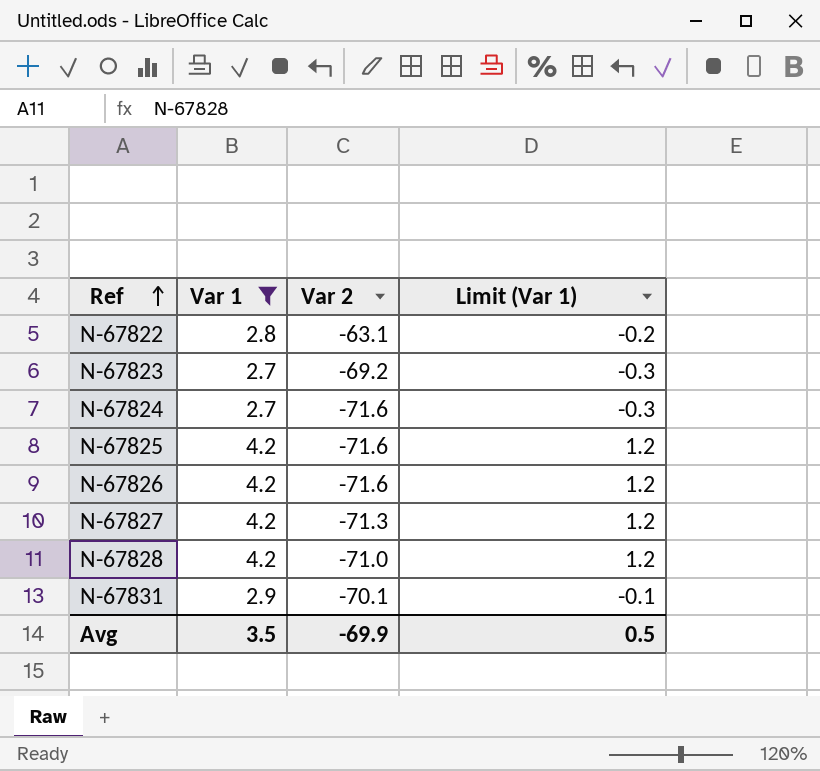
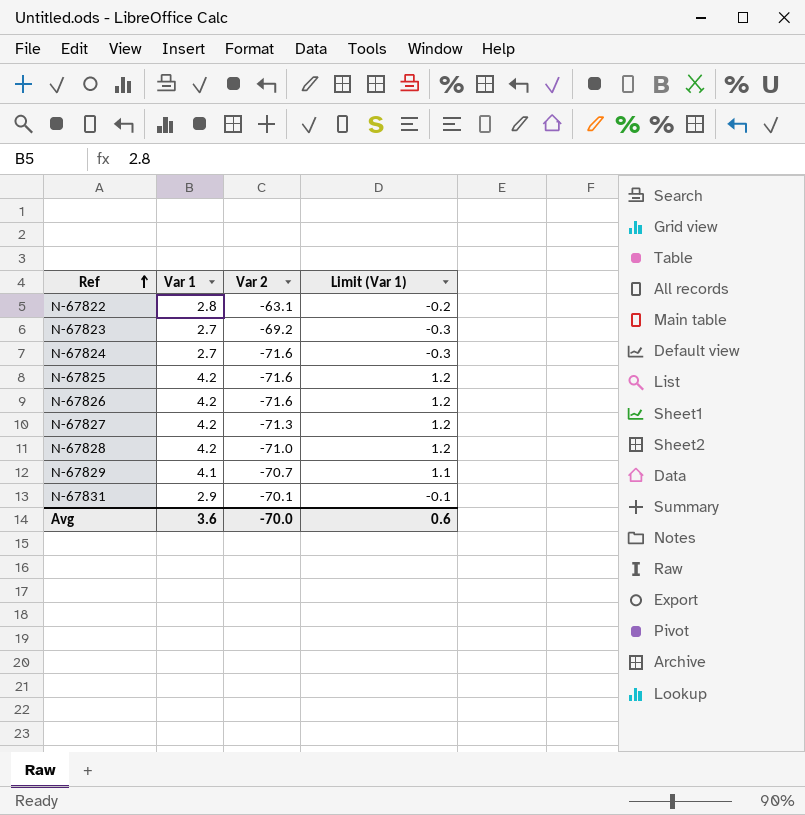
filter: Var 1 != 4.1 -> none
Avg | Var 1: 3.5 -> 3.6
Avg | Var 2: -69.9 -> -70.0
Avg | Limit (Var 1): 0.5 -> 0.6

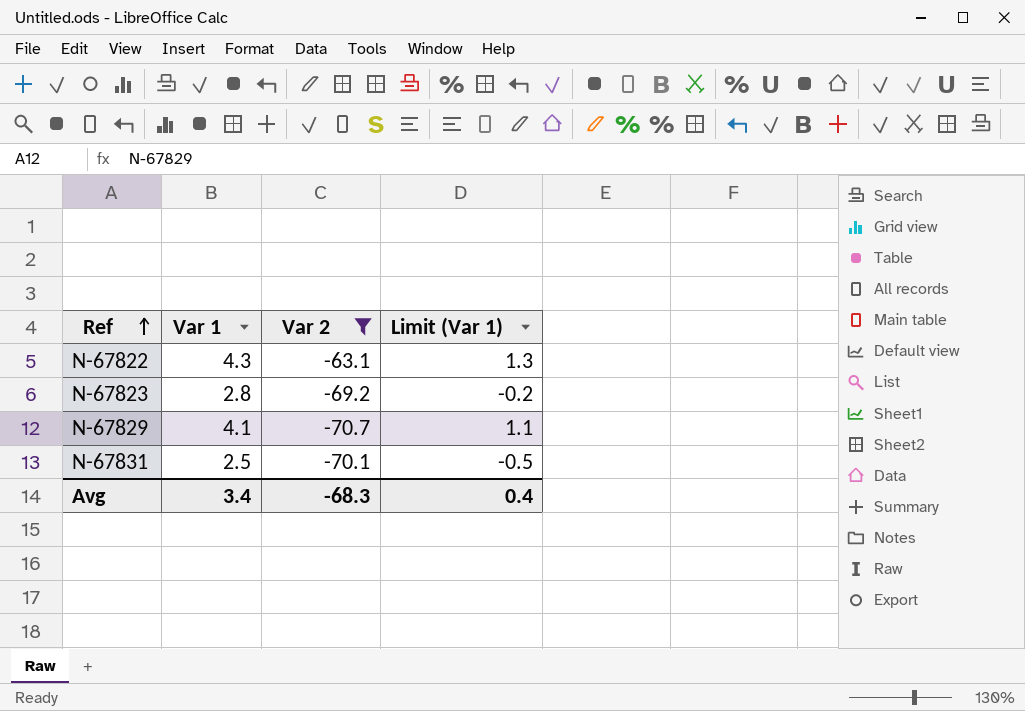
filter: none -> Var 2 >= -70.7
N-67822 | Var 1: 2.8 -> 4.3
N-67822 | Limit (Var 1): -0.2 -> 1.3
N-67823 | Var 1: 2.7 -> 2.8
N-67823 | Limit (Var 1): -0.3 -> -0.2
N-67831 | Var 1: 2.9 -> 2.5
N-67831 | Limit (Var 1): -0.1 -> -0.5
Avg | Var 1: 3.6 -> 3.4
Avg | Var 2: -70.0 -> -68.3
Avg | Limit (Var 1): 0.6 -> 0.4

